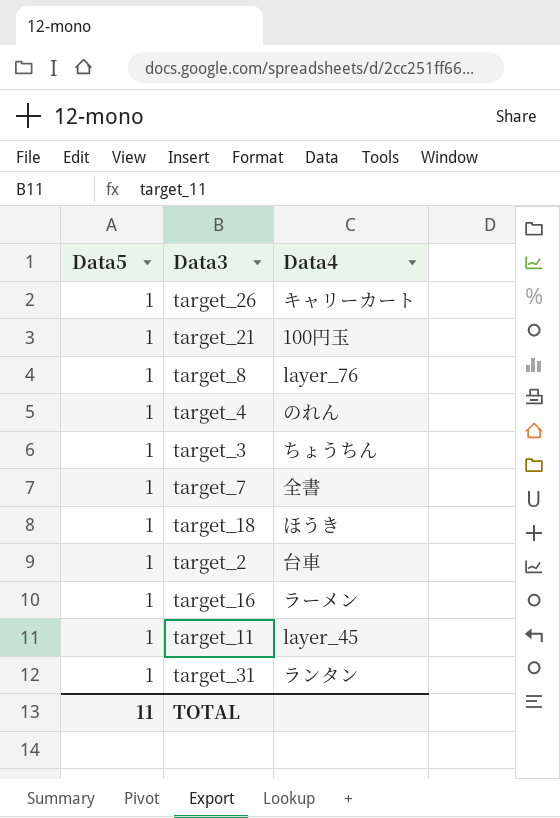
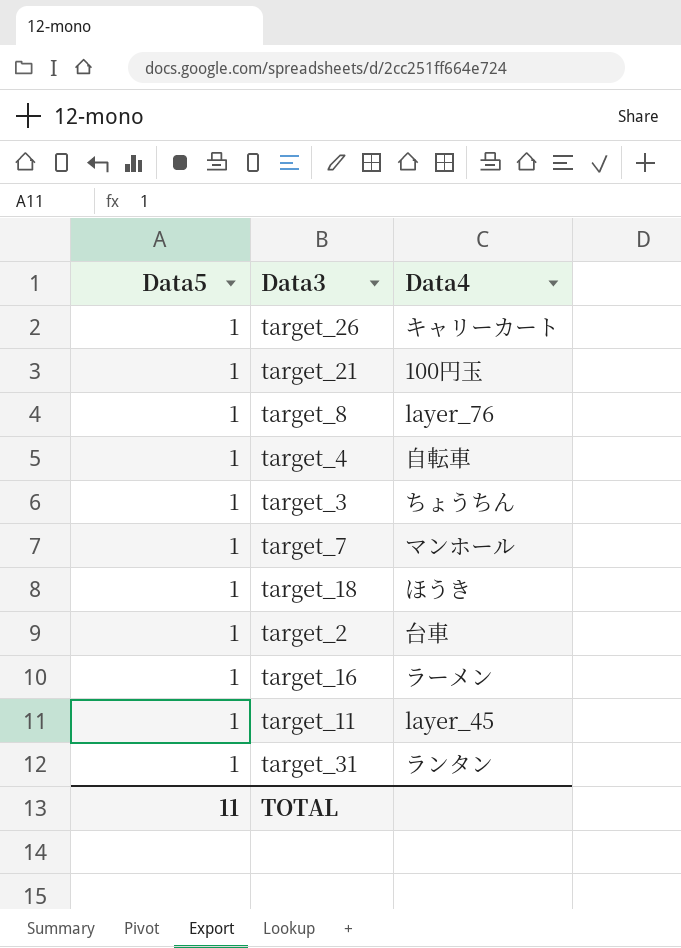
target_4 | Data4: のれん -> 自転車
target_7 | Data4: 全書 -> マンホール

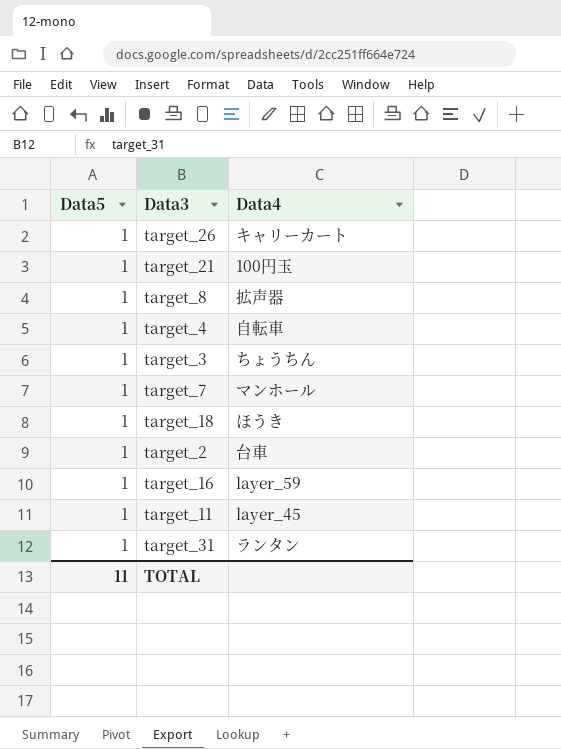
target_8 | Data4: layer_76 -> 拡声器
target_16 | Data4: ラーメン -> layer_59

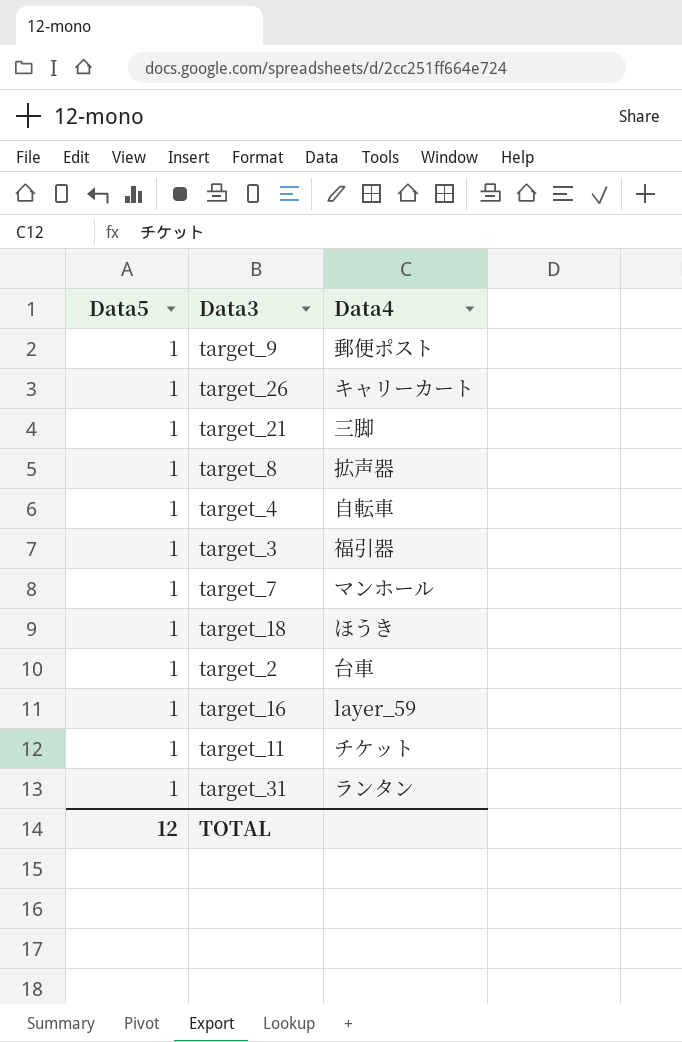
row target_9: none -> 1 | 郵便ポスト
target_21 | Data4: 100円玉 -> 三脚
target_3 | Data4: ちょうちん -> 福引器
target_11 | Data4: layer_45 -> チケット
TOTAL | Data5: 11 -> 12

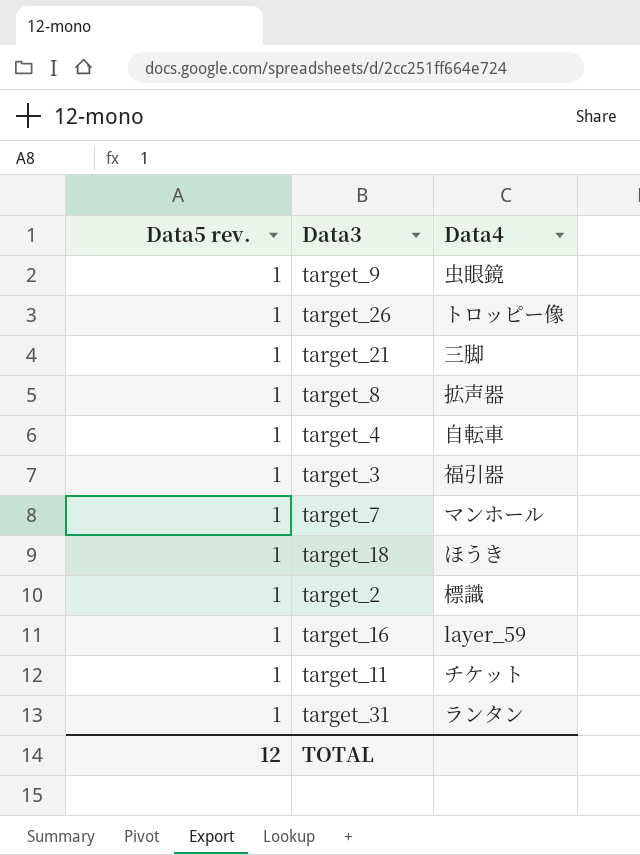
column name: Data5 -> Data5 rev.
target_9 | Data4: 郵便ポスト -> 虫眼鏡
target_26 | Data4: キャリーカート -> トロッピー像
target_2 | Data4: 台車 -> 標識

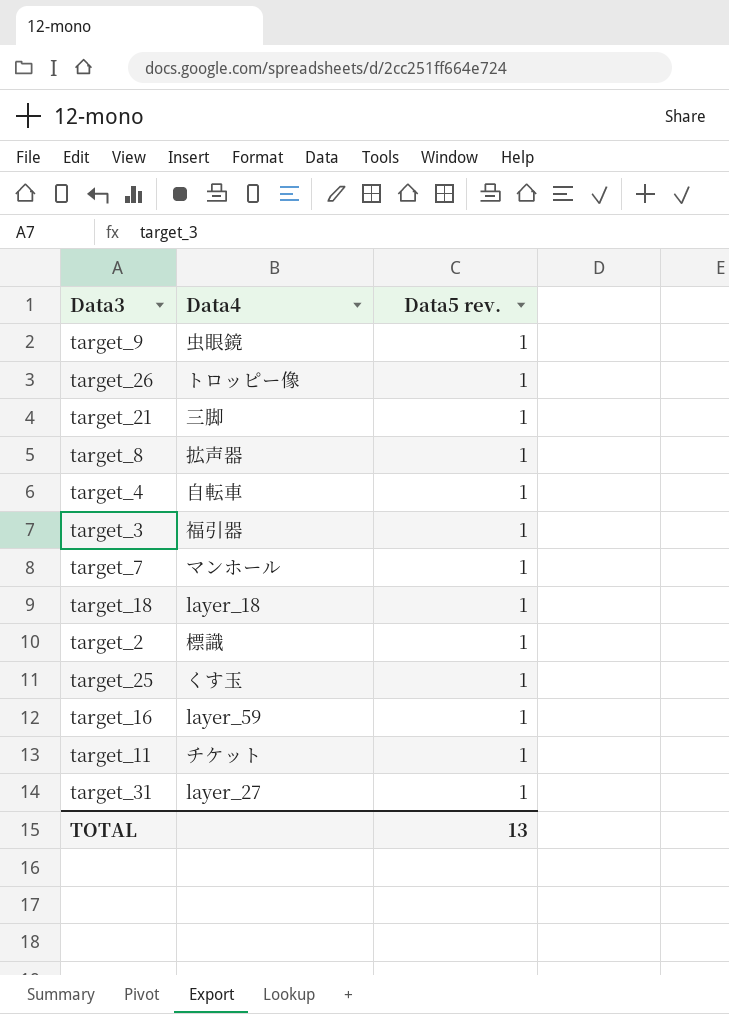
column Data5 rev. | position: 1 -> 3
target_18 | Data4: ほうき -> layer_18
row target_25: none -> くす玉 | 1
target_31 | Data4: ランタン -> layer_27
TOTAL | Data5 rev.: 12 -> 13

